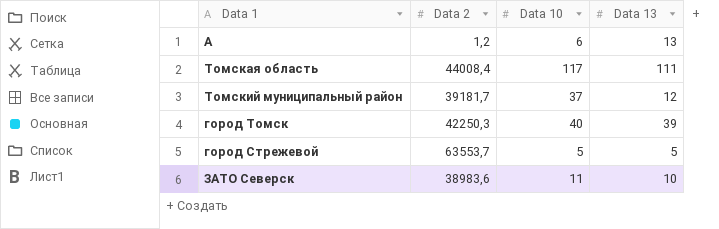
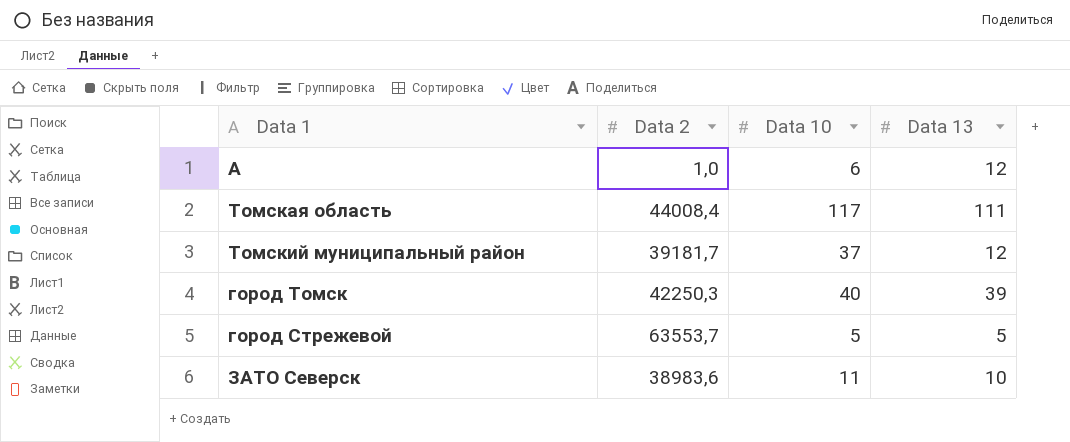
А | Data 2: 1,2 -> 1,0
А | Data 13: 13 -> 12

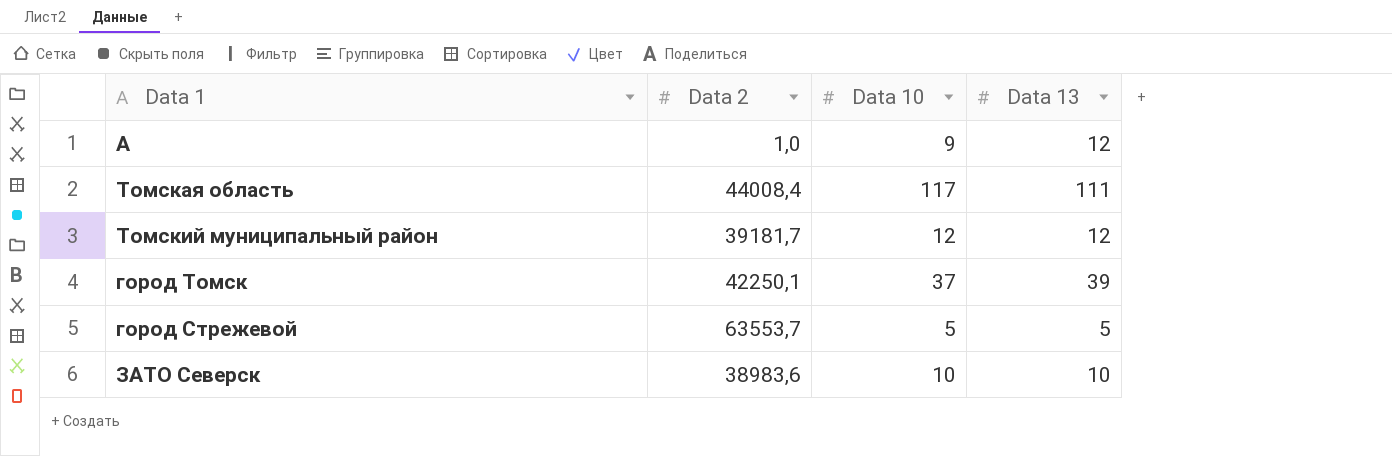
А | Data 10: 6 -> 9
Томский муниципальный район | Data 10: 37 -> 12
город Томск | Data 2: 42250,3 -> 42250,1
город Томск | Data 10: 40 -> 37
ЗАТО Северск | Data 10: 11 -> 10

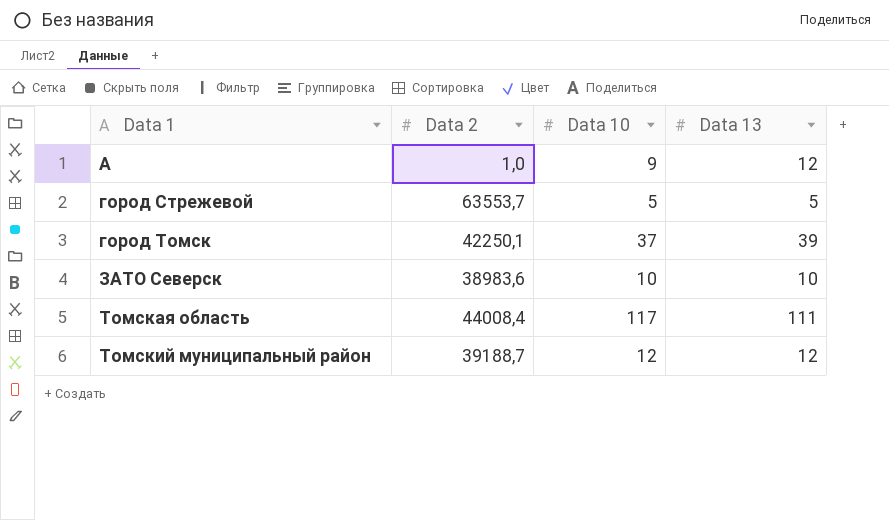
row order: none -> Data 1 ascending
Томский муниципальный район | Data 2: 39181,7 -> 39188,7

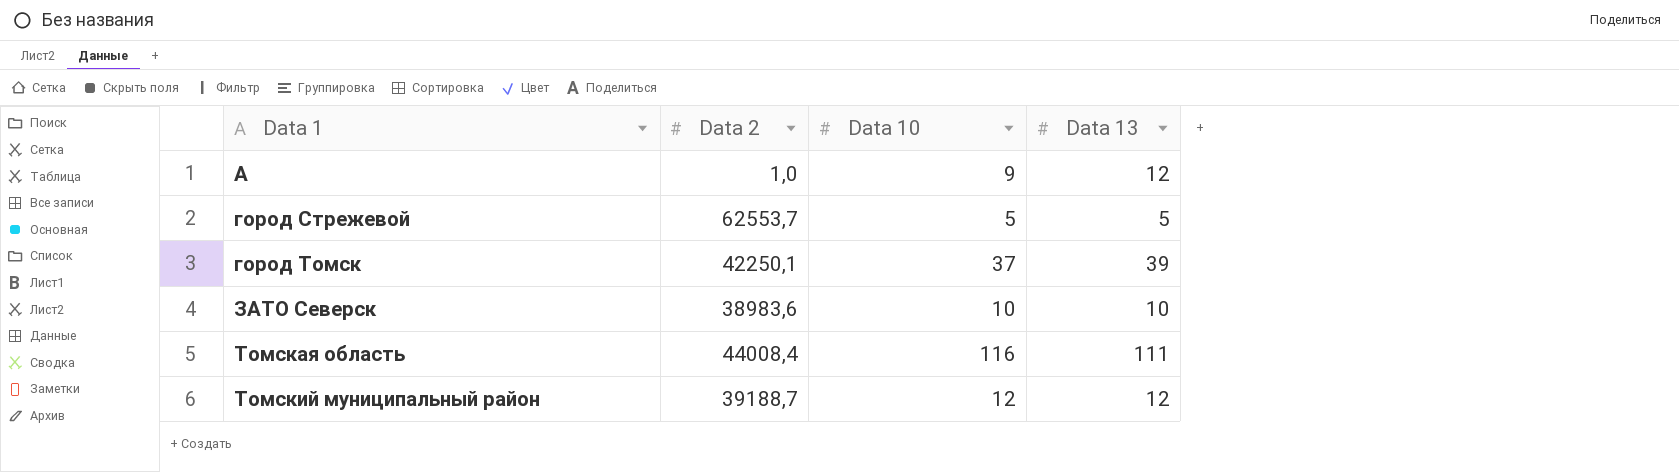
город Стрежевой | Data 2: 63553,7 -> 62553,7
Томская область | Data 10: 117 -> 116

